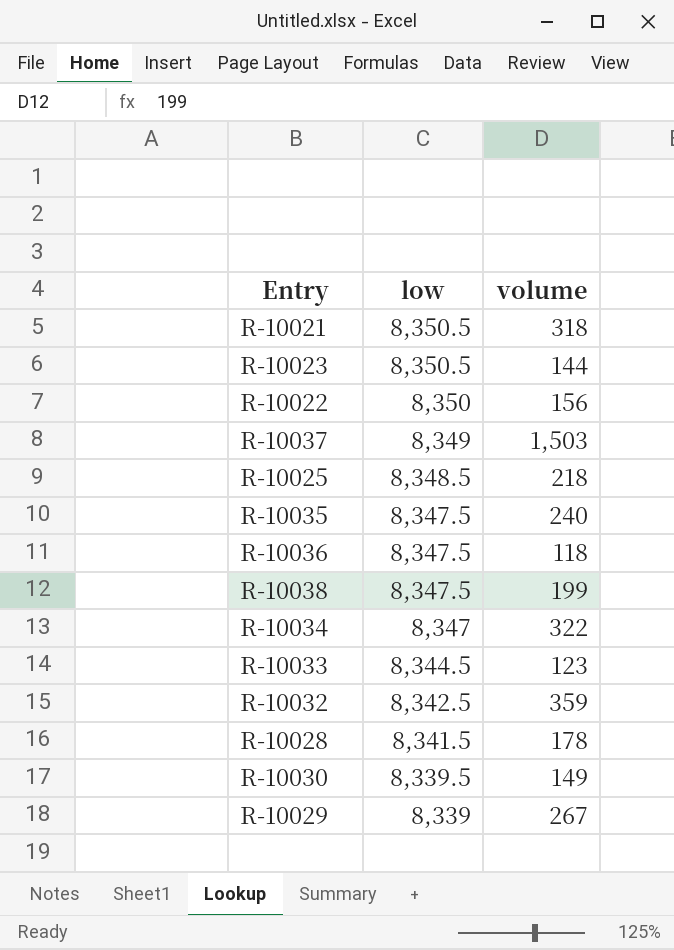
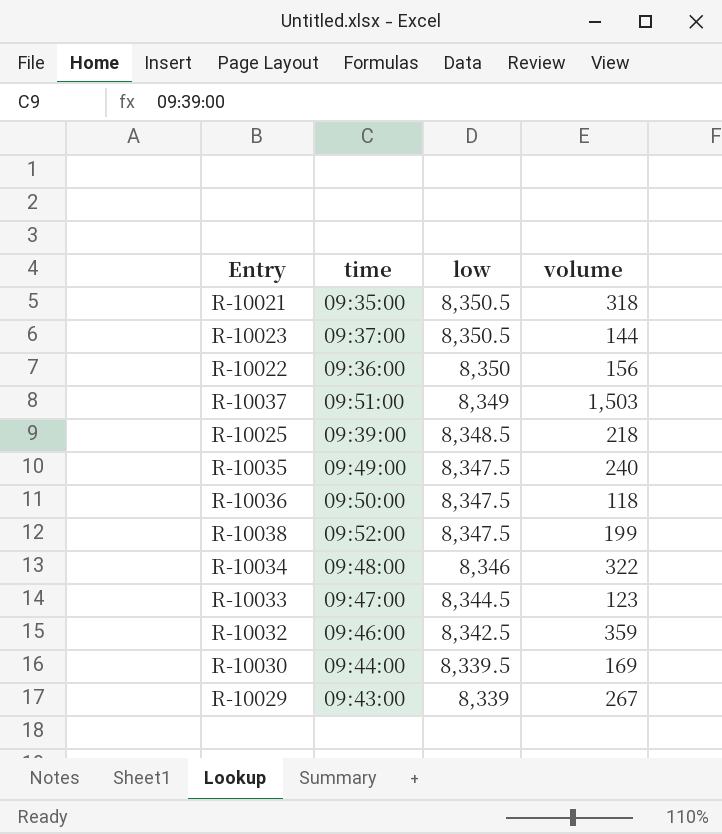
column time | position: none -> 2
row R-10028: 8,341.5 | 178 -> none
R-10034 | low: 8,347 -> 8,346
R-10030 | volume: 149 -> 169

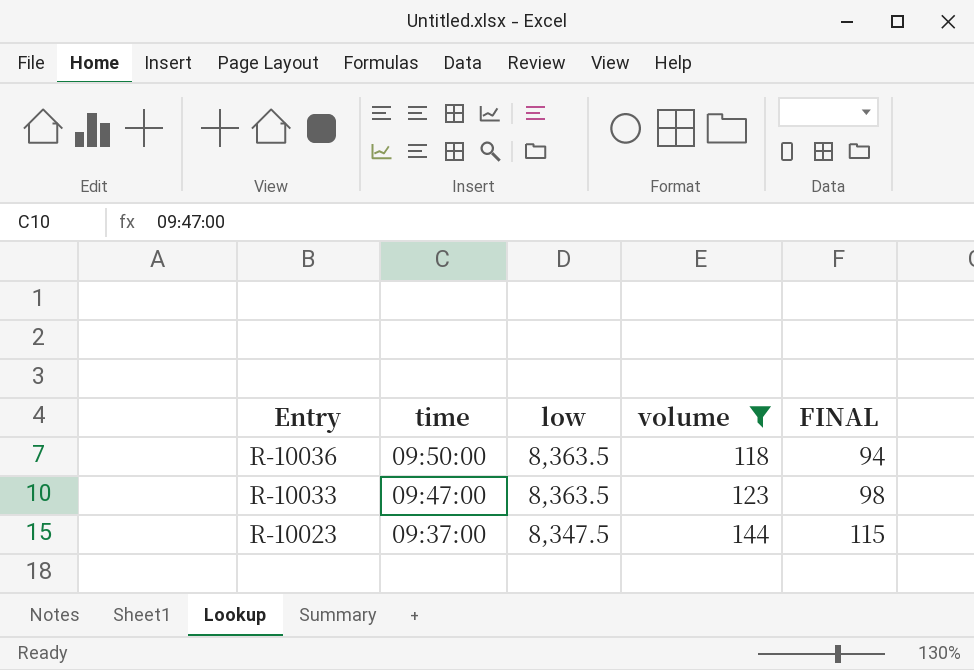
filter: none -> volume <= 144
row order: low descending -> Entry descending
column FINAL | formula: none -> [volume] * 0.8
R-10036 | low: 8,347.5 -> 8,363.5
R-10033 | low: 8,344.5 -> 8,363.5
R-10023 | low: 8,350.5 -> 8,347.5

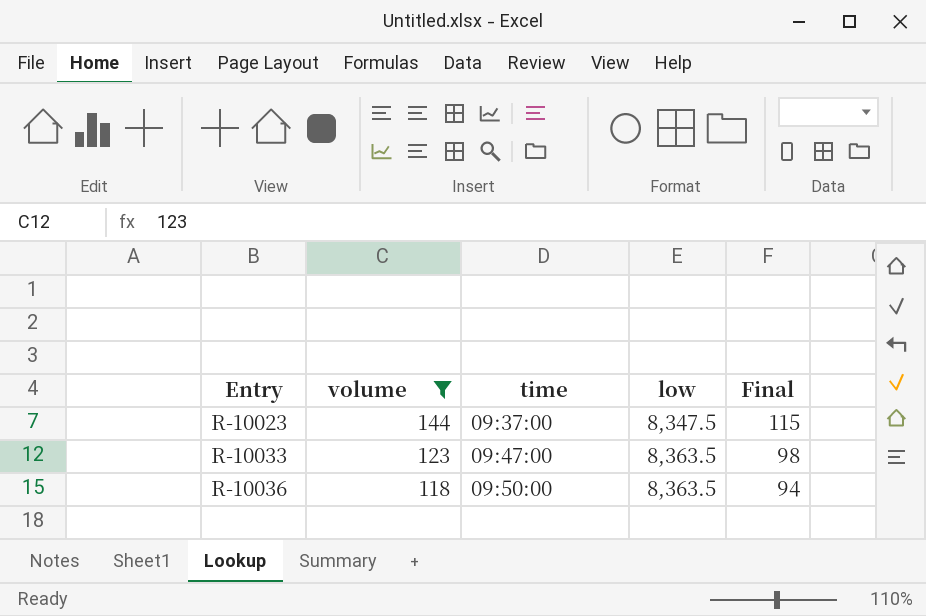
row order: Entry descending -> Entry ascending
column volume | position: 4 -> 2
column name: FINAL -> Final

